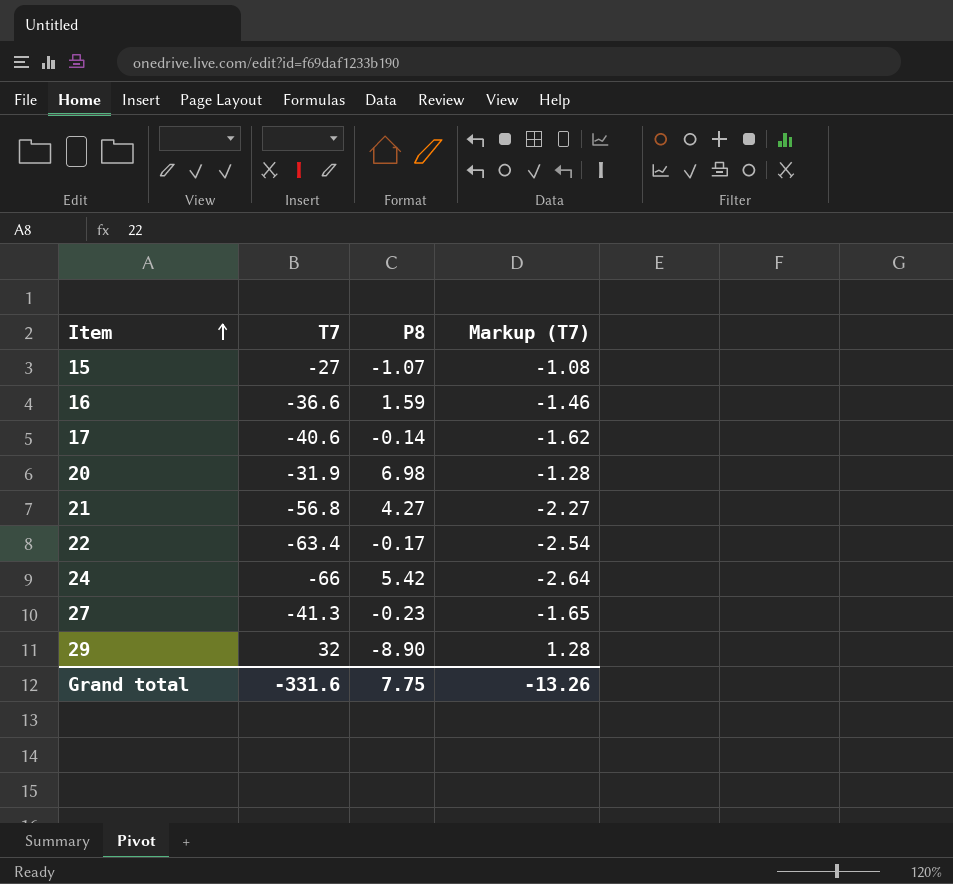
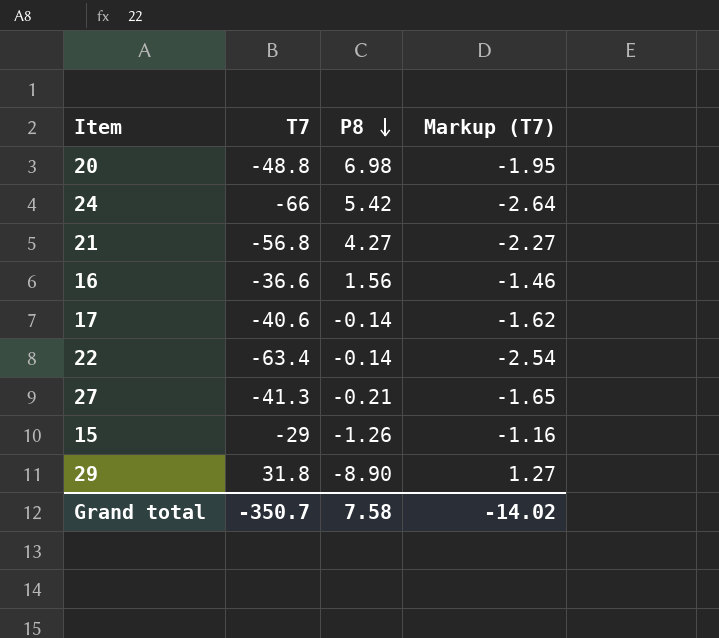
row order: Item ascending -> P8 descending
20 | T7: -31.9 -> -48.8
20 | Markup (T7): -1.28 -> -1.95
16 | P8: 1.59 -> 1.56
22 | P8: -0.17 -> -0.14
27 | P8: -0.23 -> -0.21
15 | T7: -27 -> -29
15 | P8: -1.07 -> -1.26
15 | Markup (T7): -1.08 -> -1.16
29 | T7: 32 -> 31.8
29 | Markup (T7): 1.28 -> 1.27
Grand total | T7: -331.6 -> -350.7
Grand total | P8: 7.75 -> 7.58
Grand total | Markup (T7): -13.26 -> -14.02

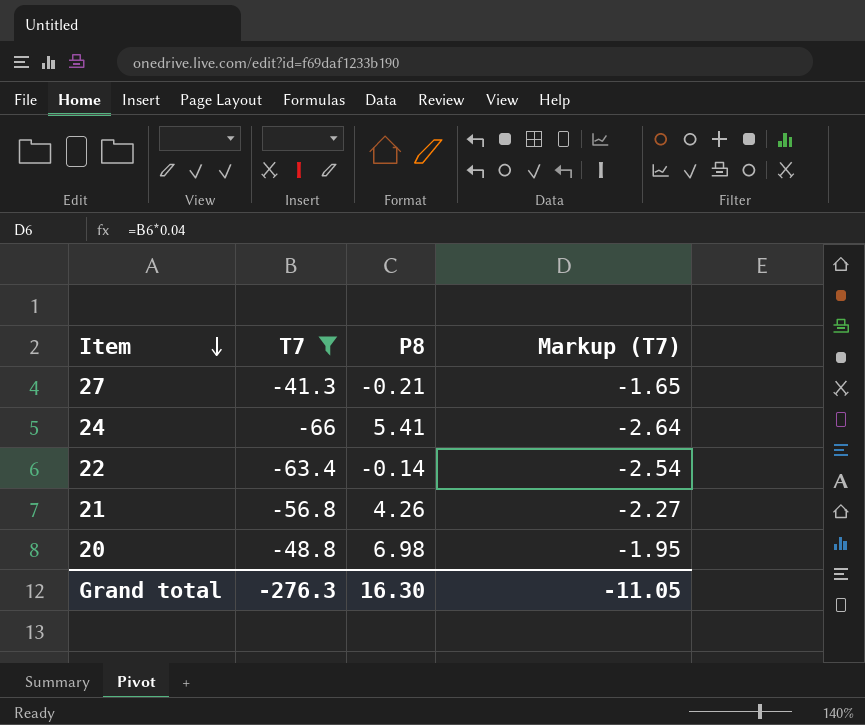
filter: none -> T7 <= -41.3
row order: P8 descending -> Item descending
24 | P8: 5.42 -> 5.41
21 | P8: 4.27 -> 4.26
Grand total | T7: -350.7 -> -276.3
Grand total | P8: 7.58 -> 16.30
Grand total | Markup (T7): -14.02 -> -11.05

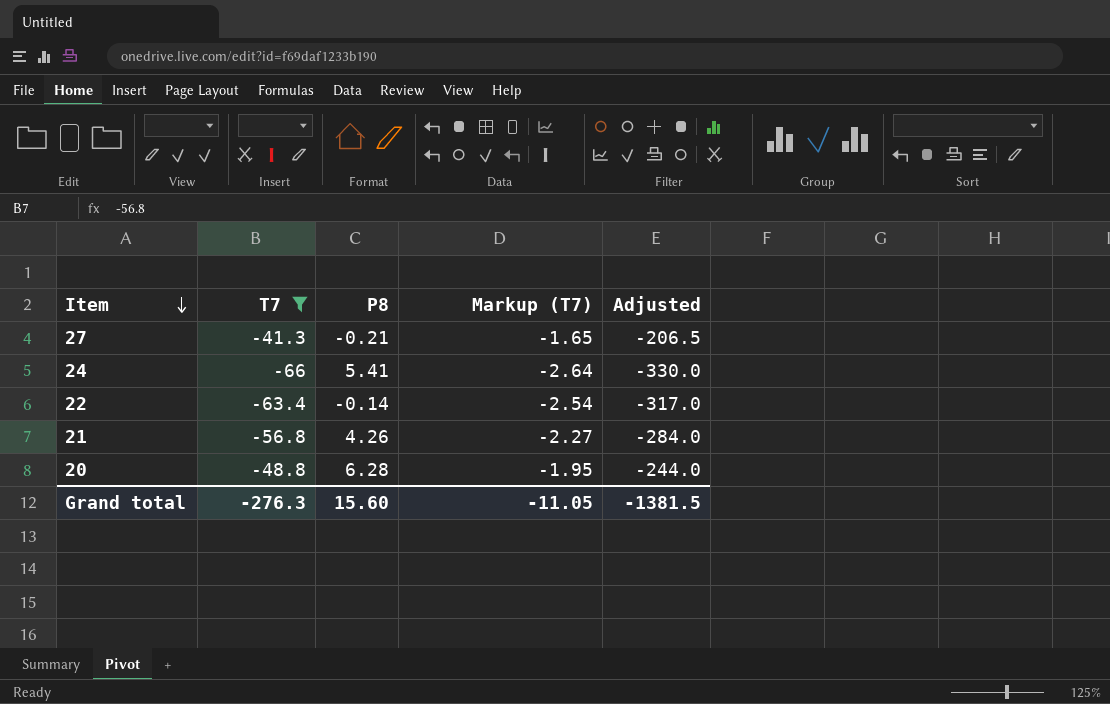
column Adjusted | formula: none -> [T7] * 5
20 | P8: 6.98 -> 6.28
Grand total | P8: 16.30 -> 15.60

